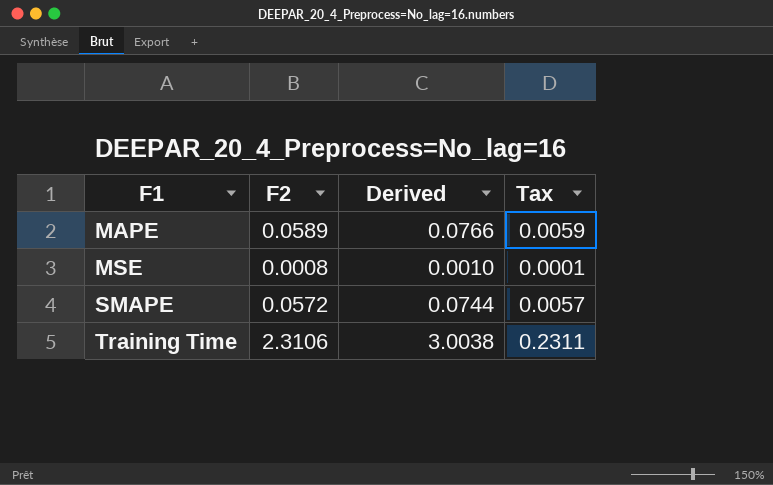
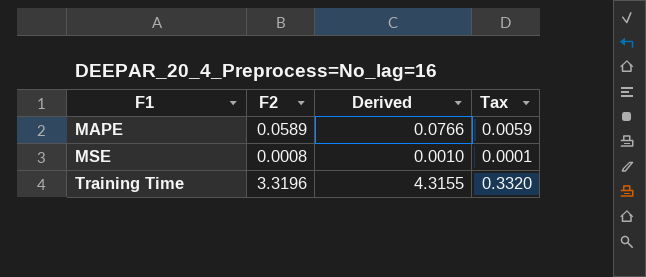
row SMAPE: 0.0572 | 0.0744 | 0.0057 -> none
Training Time | F2: 2.3106 -> 3.3196
Training Time | Derived: 3.0038 -> 4.3155
Training Time | Tax: 0.2311 -> 0.3320

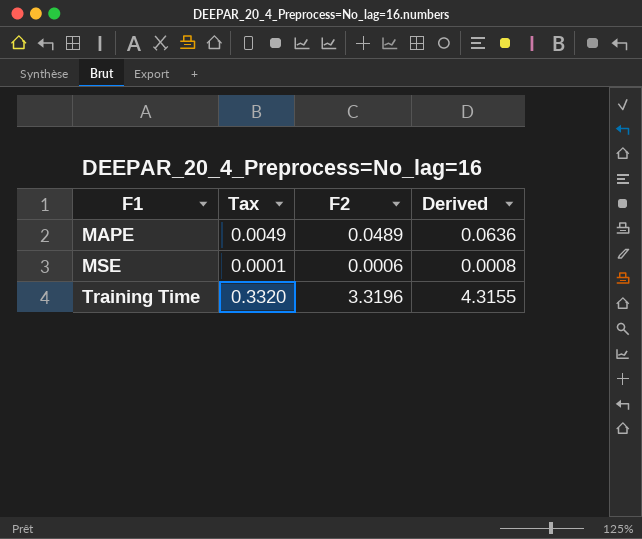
column Tax | position: 4 -> 2
MAPE | Tax: 0.0059 -> 0.0049
MAPE | F2: 0.0589 -> 0.0489
MAPE | Derived: 0.0766 -> 0.0636
MSE | F2: 0.0008 -> 0.0006
MSE | Derived: 0.0010 -> 0.0008

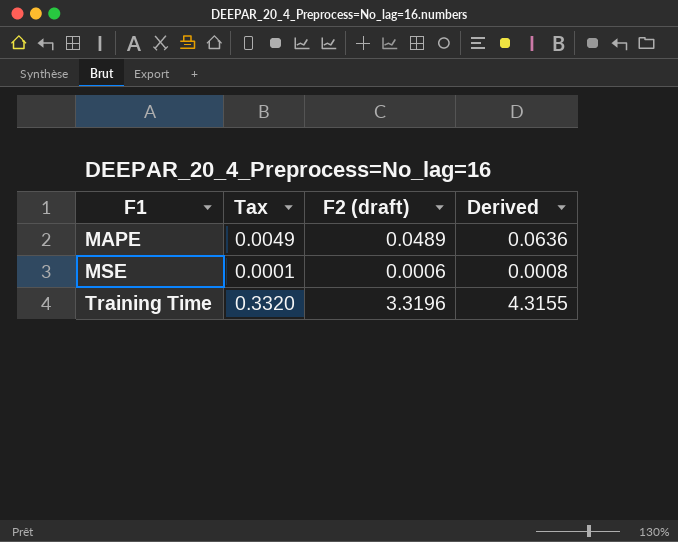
column name: F2 -> F2 (draft)

